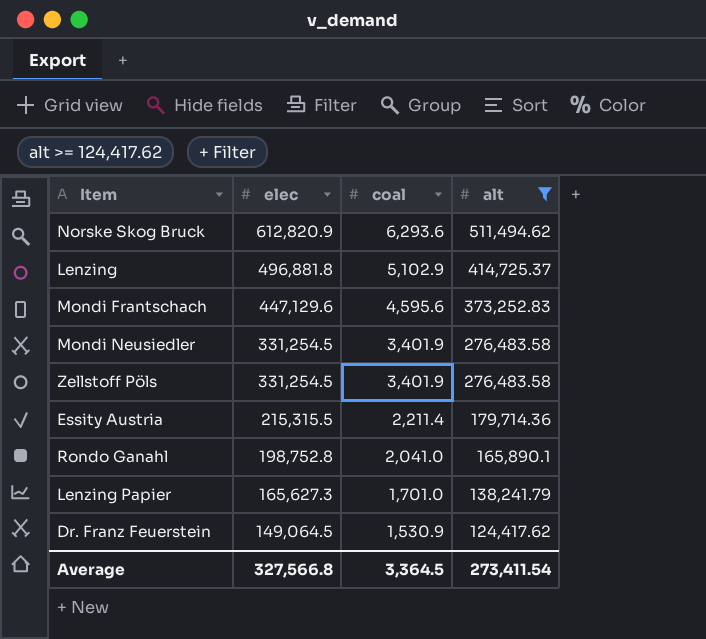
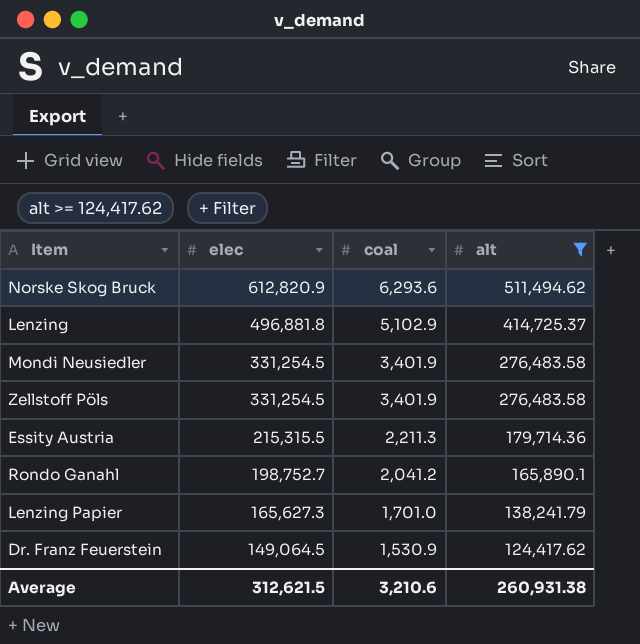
row Mondi Frantschach: 447,129.6 | 4,595.6 | 373,252.83 -> none
Essity Austria | coal: 2,211.4 -> 2,211.3
Rondo Ganahl | elec: 198,752.8 -> 198,752.7
Rondo Ganahl | coal: 2,041.0 -> 2,041.2
Average | elec: 327,566.8 -> 312,621.5
Average | coal: 3,364.5 -> 3,210.6
Average | alt: 273,411.54 -> 260,931.38

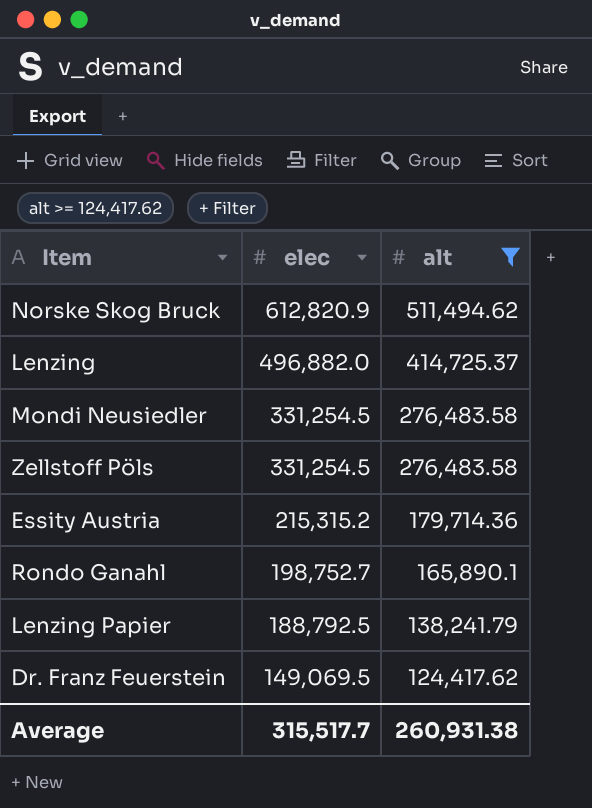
column coal | position: 3 -> none
Lenzing | elec: 496,881.8 -> 496,882.0
Essity Austria | elec: 215,315.5 -> 215,315.2
Lenzing Papier | elec: 165,627.3 -> 188,792.5
Dr. Franz Feuerstein | elec: 149,064.5 -> 149,069.5
Average | elec: 312,621.5 -> 315,517.7

